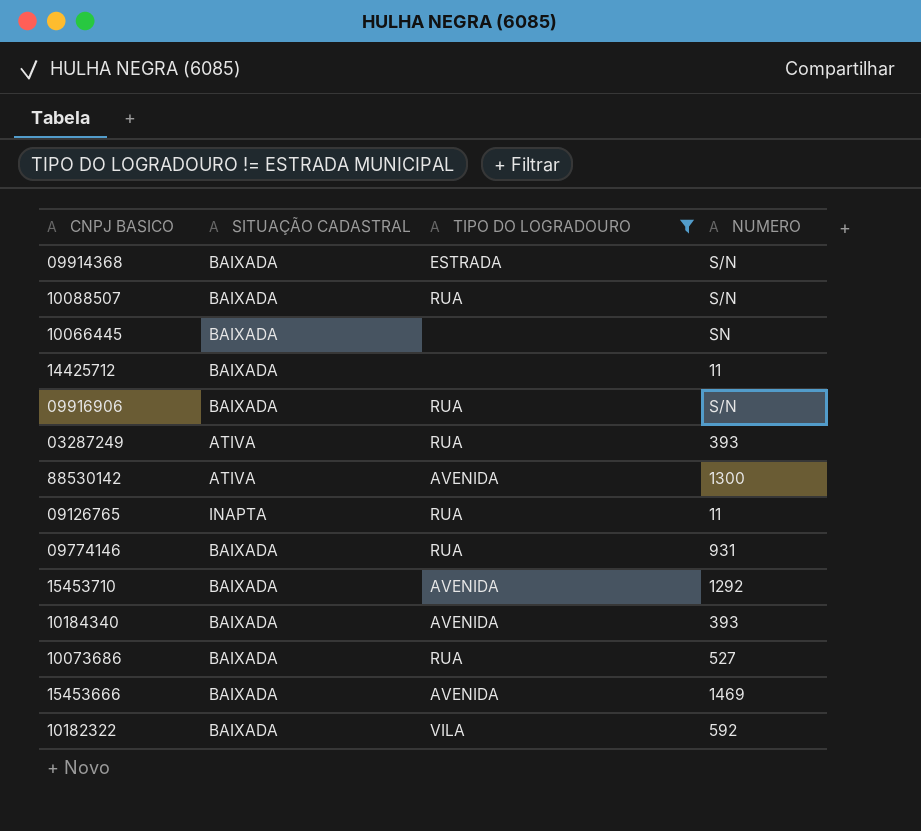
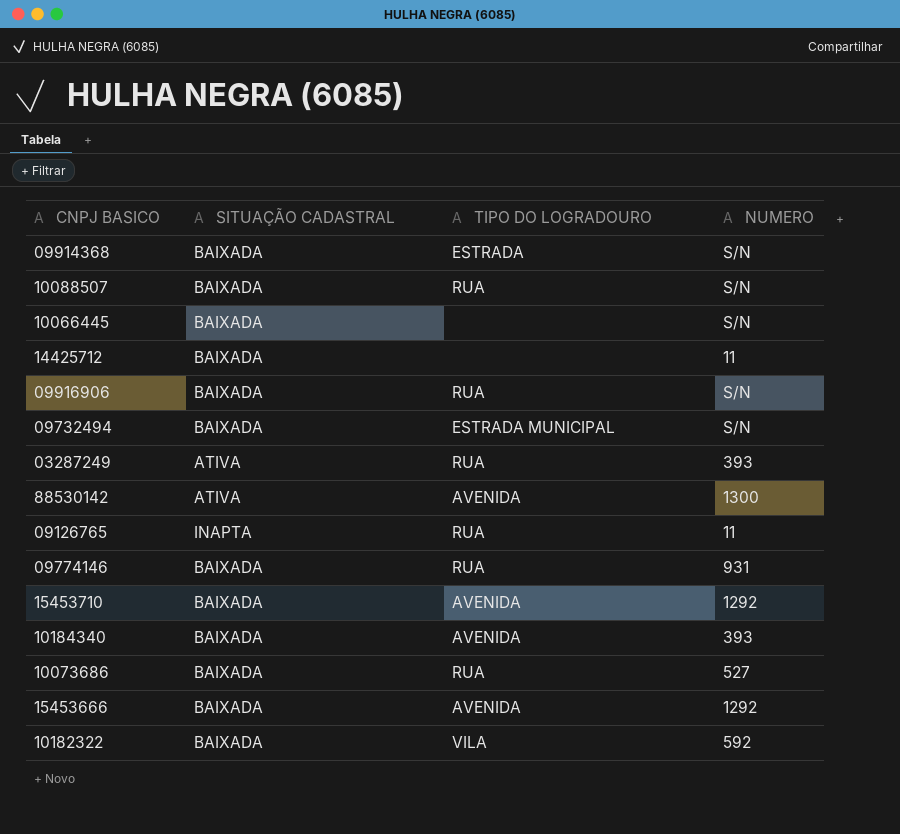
filter: TIPO DO LOGRADOURO != ESTRADA MUNICIPAL -> none
10066445 | NUMERO: SN -> S/N
15453666 | NUMERO: 1469 -> 1292

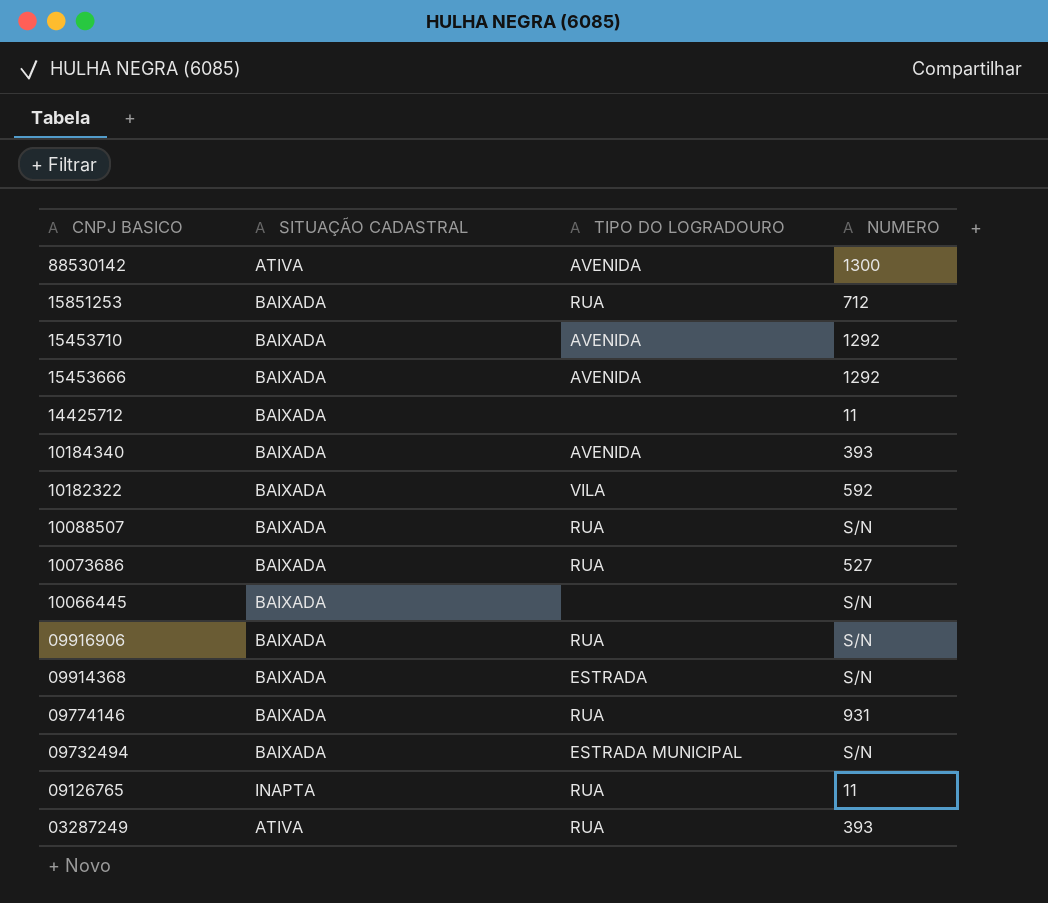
row order: none -> CNPJ BASICO descending
row 15851253: none -> BAIXADA | RUA | 712

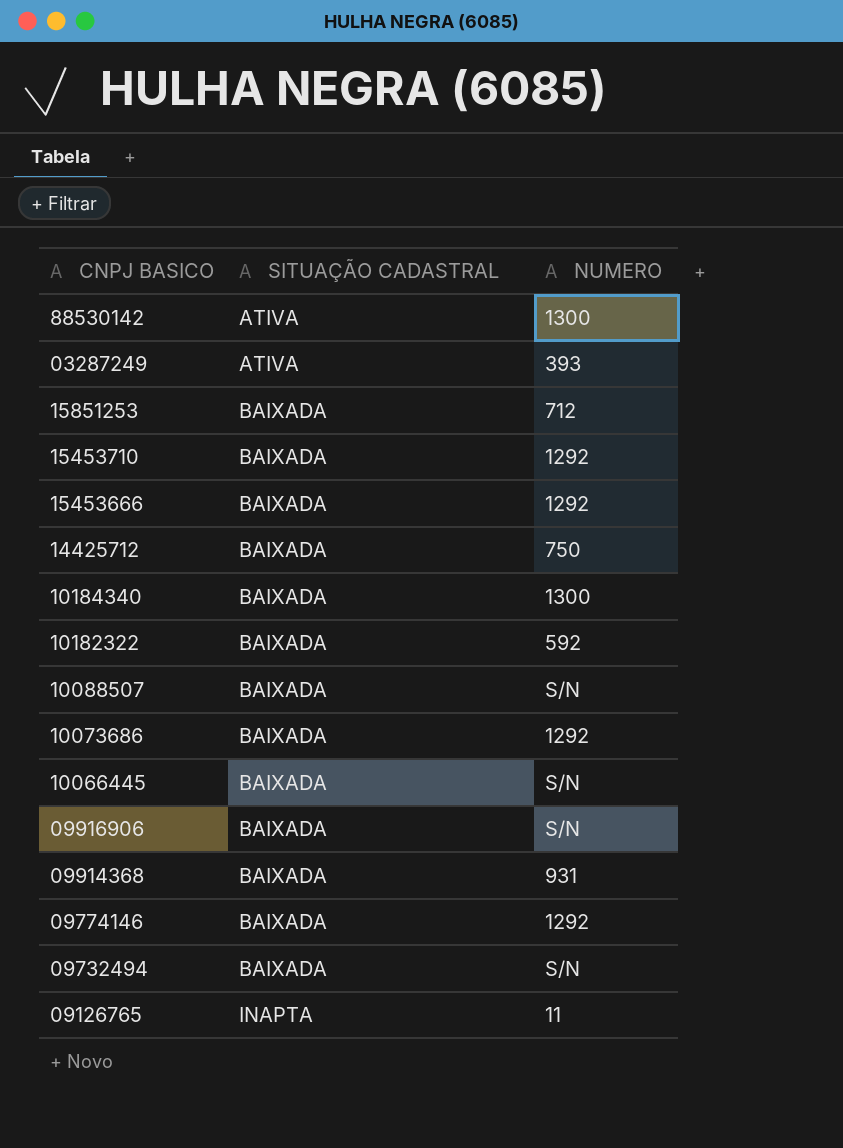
row order: CNPJ BASICO descending -> SITUAÇÃO CADASTRAL ascending
column TIPO DO LOGRADOURO | position: 3 -> none
14425712 | NUMERO: 11 -> 750
10184340 | NUMERO: 393 -> 1300
10073686 | NUMERO: 527 -> 1292
09914368 | NUMERO: S/N -> 931
09774146 | NUMERO: 931 -> 1292

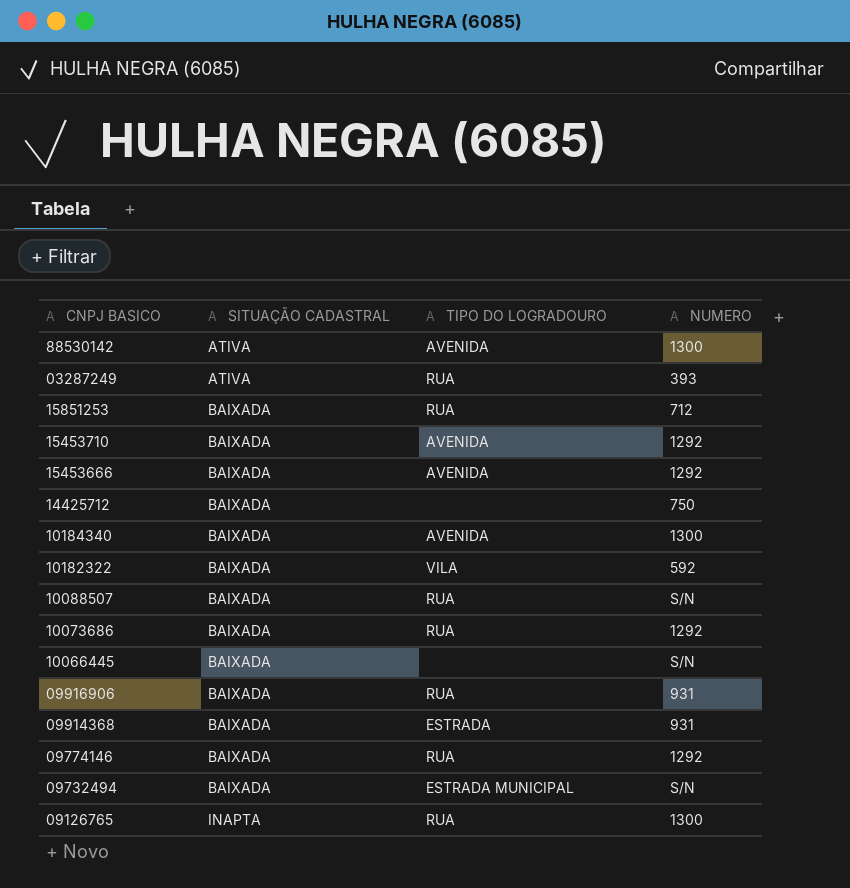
column TIPO DO LOGRADOURO | position: none -> 3
09916906 | NUMERO: S/N -> 931
09126765 | NUMERO: 11 -> 1300

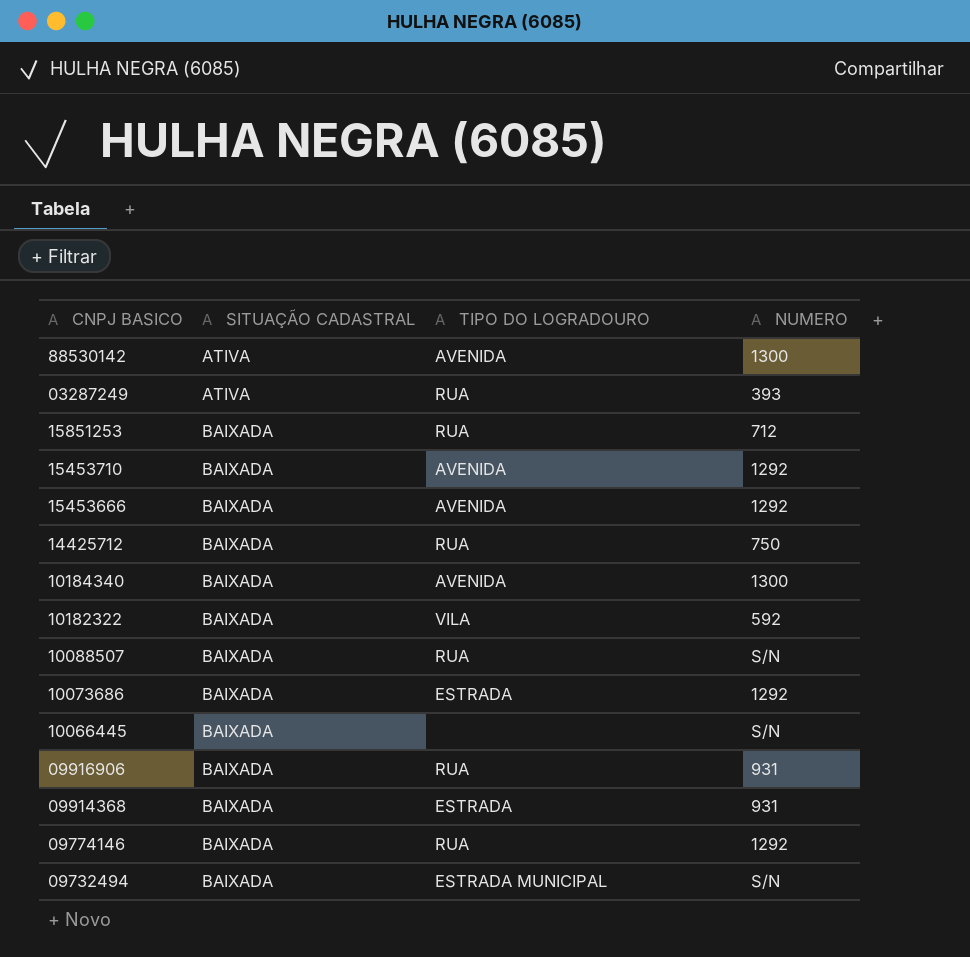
row 09126765: INAPTA | RUA | 1300 -> none
14425712 | TIPO DO LOGRADOURO: none -> RUA
10073686 | TIPO DO LOGRADOURO: RUA -> ESTRADA

